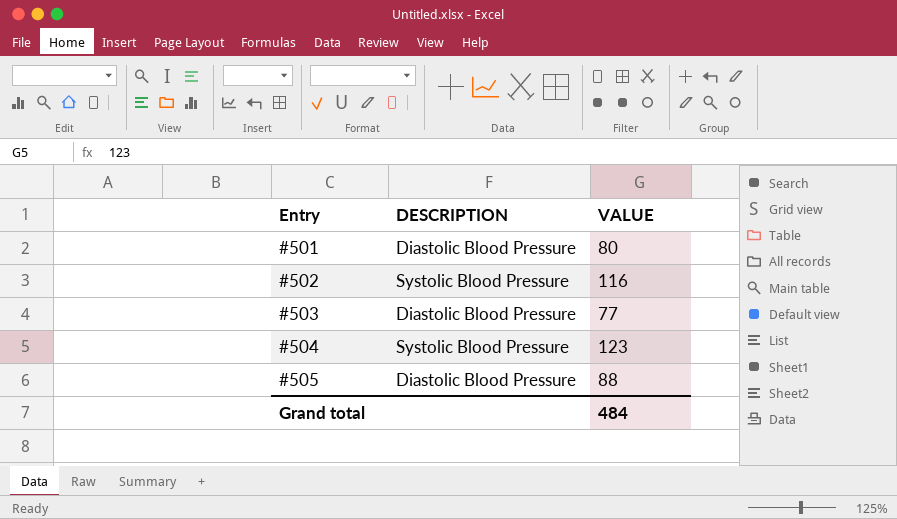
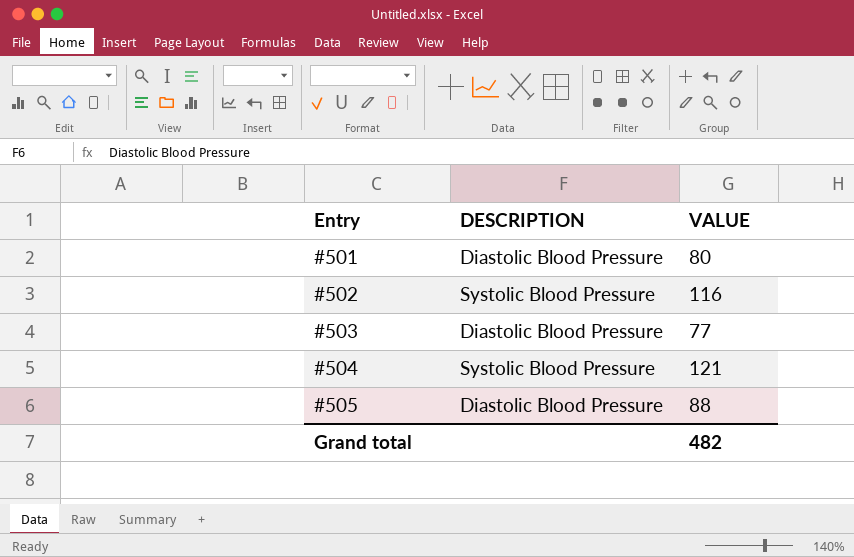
#504 | VALUE: 123 -> 121
Grand total | VALUE: 484 -> 482

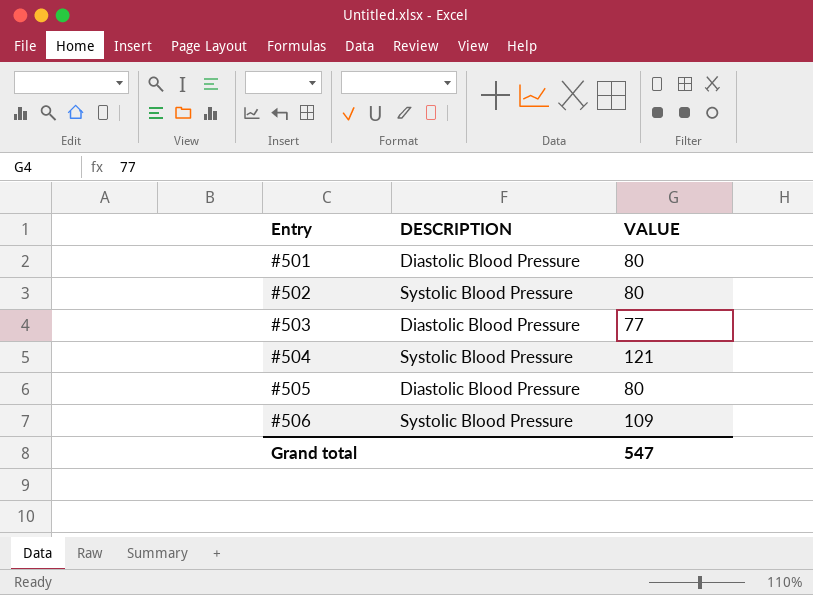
#502 | VALUE: 116 -> 80
#505 | VALUE: 88 -> 80
row #506: none -> Systolic Blood Pressure | 109
Grand total | VALUE: 482 -> 547

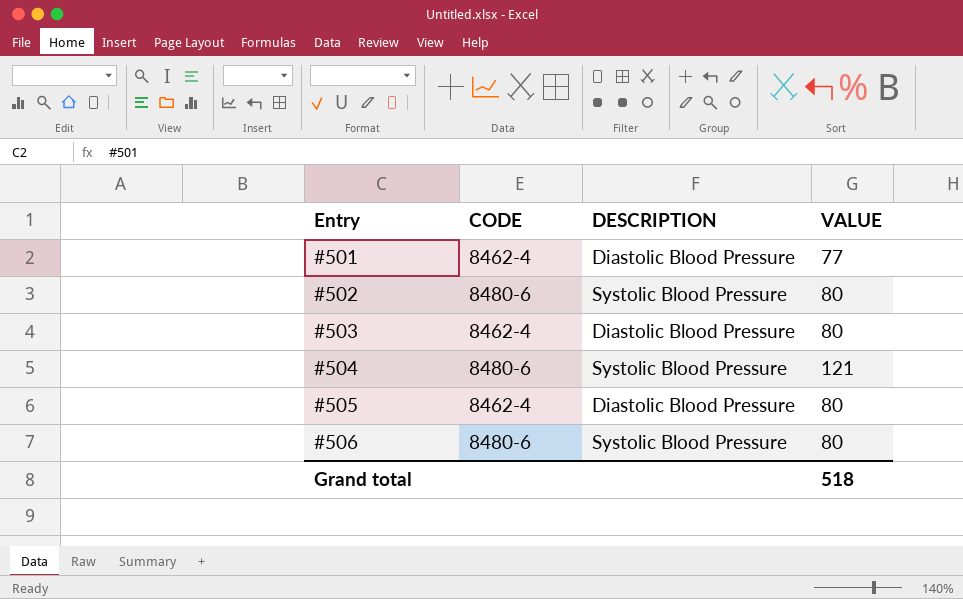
column CODE | position: none -> 2
#501 | VALUE: 80 -> 77
#503 | VALUE: 77 -> 80
#506 | VALUE: 109 -> 80
Grand total | VALUE: 547 -> 518

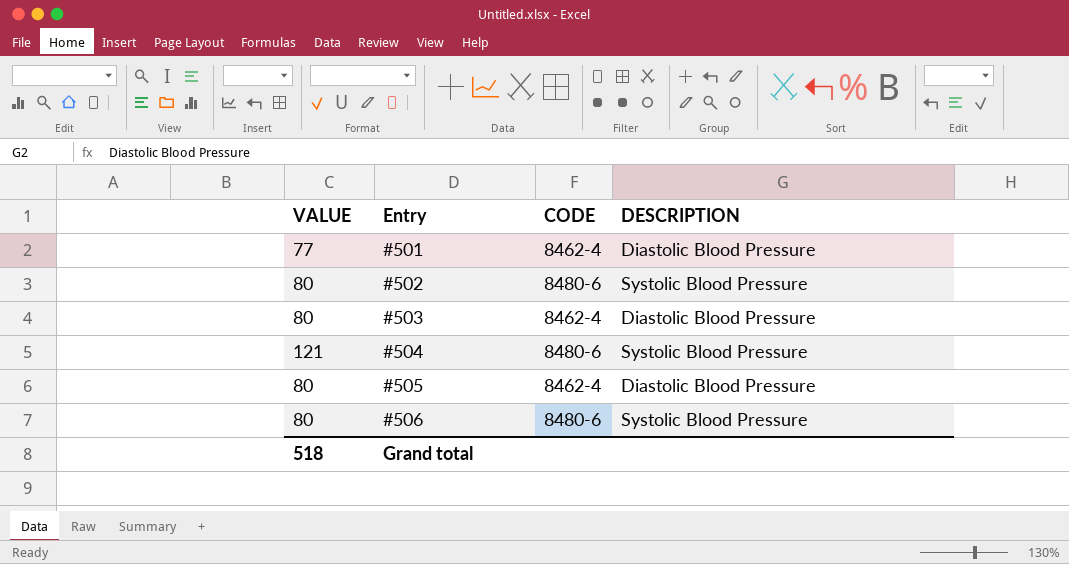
column VALUE | position: 4 -> 1

